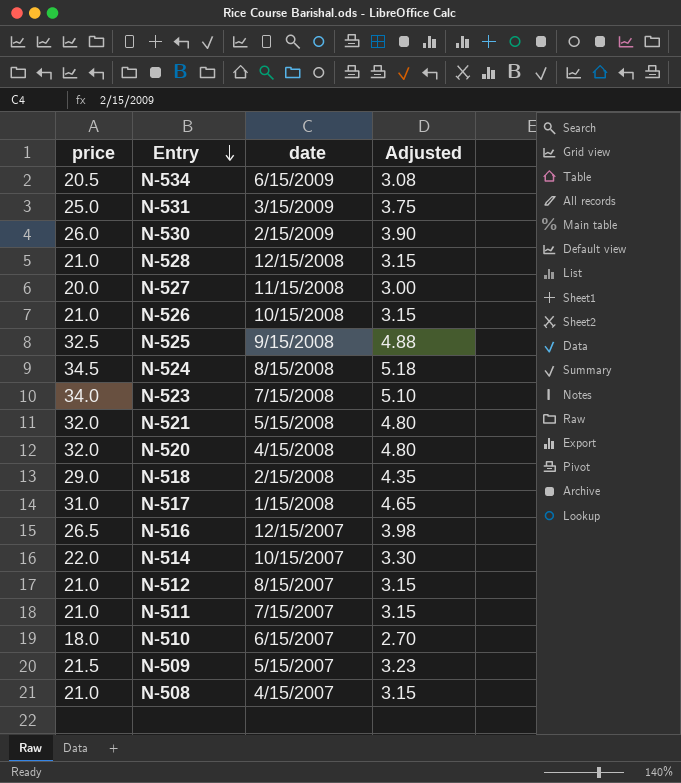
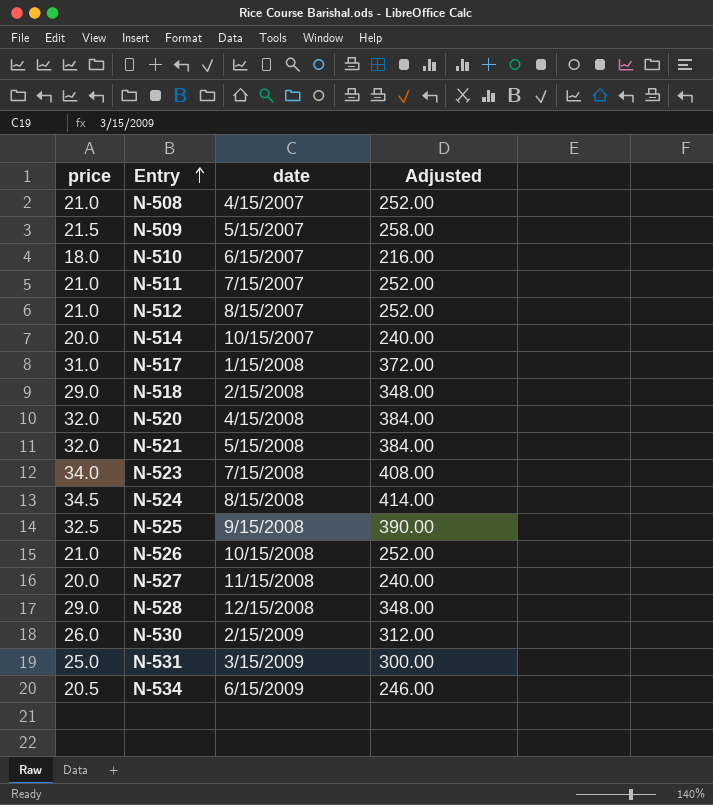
row order: Entry descending -> Entry ascending
column Adjusted | formula: [price] * 0.15 -> [price] * 12
row N-516: 26.5 | 12/15/2007 | 3.98 -> none
N-514 | price: 22.0 -> 20.0
N-528 | price: 21.0 -> 29.0

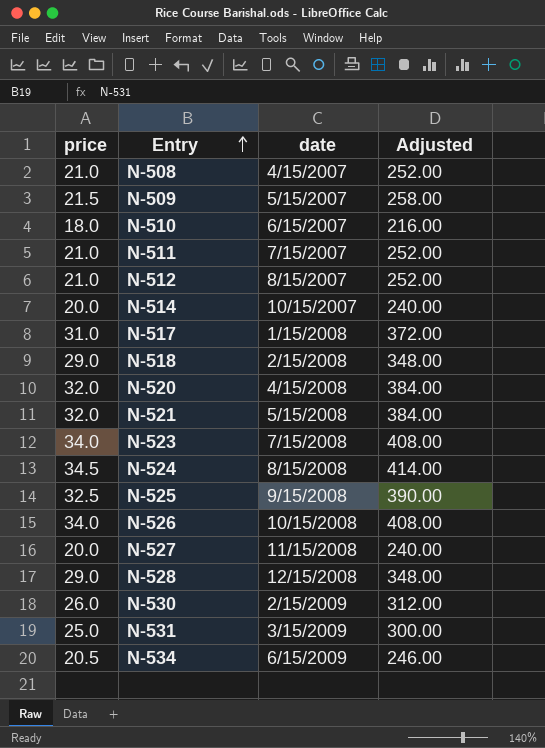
N-526 | price: 21.0 -> 34.0
N-526 | Adjusted: 252.00 -> 408.00

